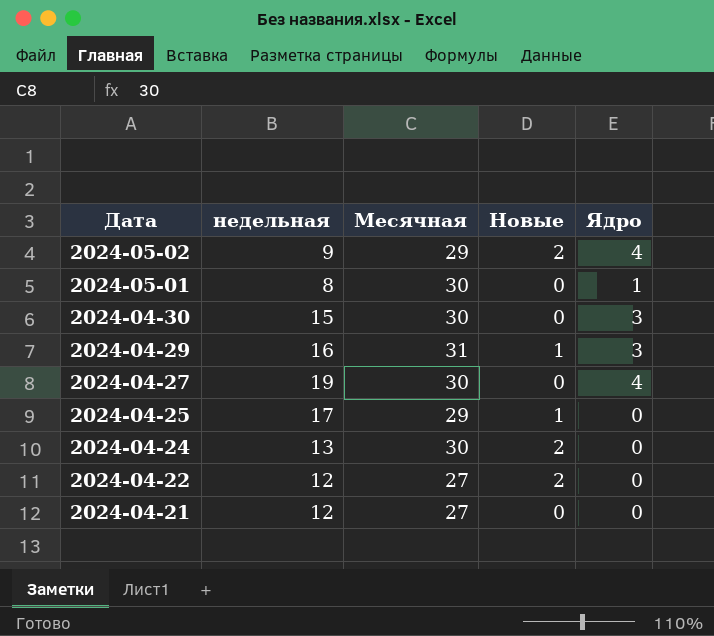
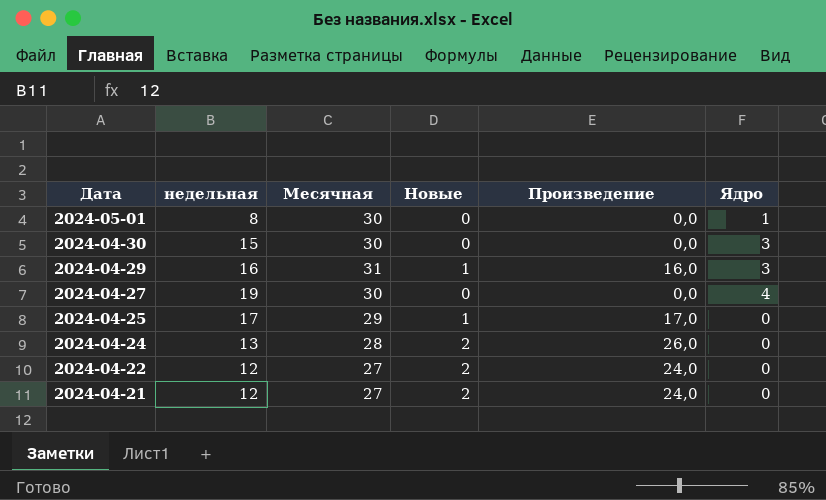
column Произведение | formula: none -> [недельная] * [Новые]
row 2024-05-02: 9 | 29 | 2 | 4 -> none
2024-04-24 | Месячная: 30 -> 28
2024-04-21 | Новые: 0 -> 2

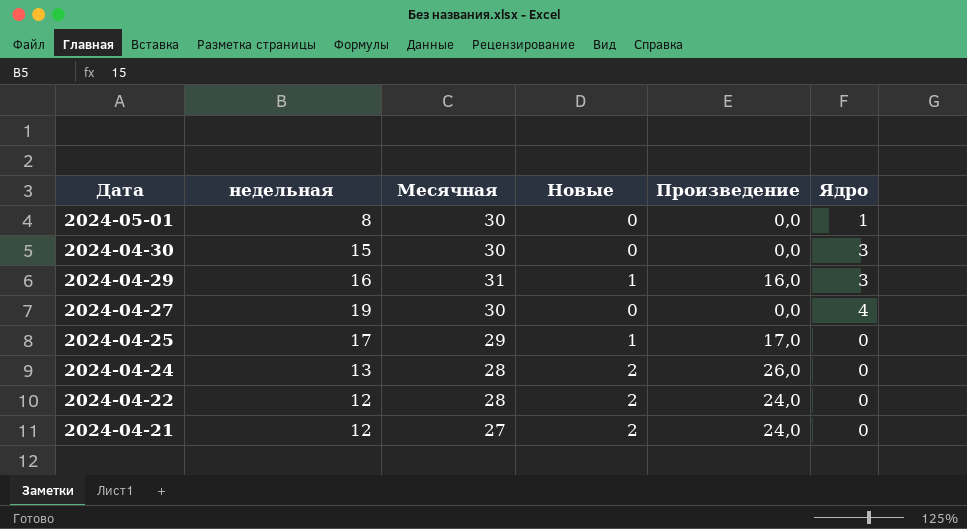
2024-04-22 | Месячная: 27 -> 28

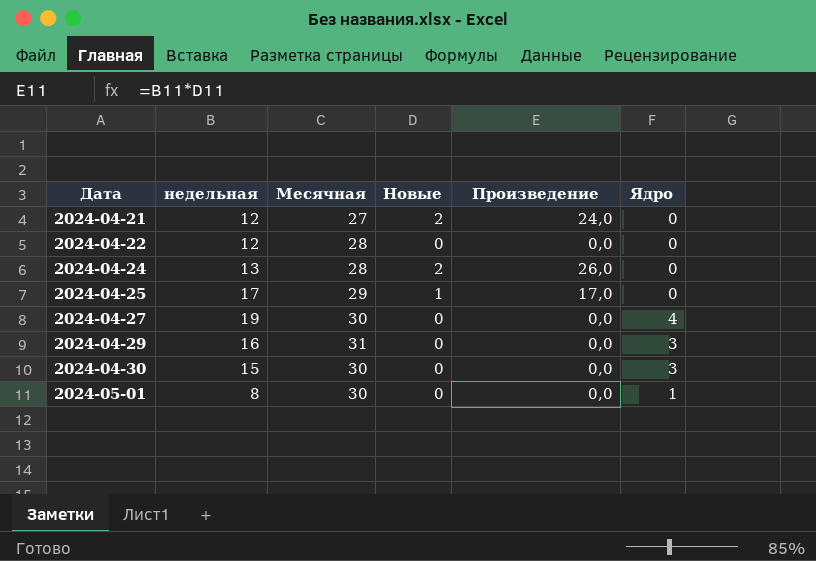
row order: Дата descending -> Дата ascending
2024-04-22 | Новые: 2 -> 0
2024-04-22 | Произведение: 24,0 -> 0,0
2024-04-29 | Новые: 1 -> 0
2024-04-29 | Произведение: 16,0 -> 0,0

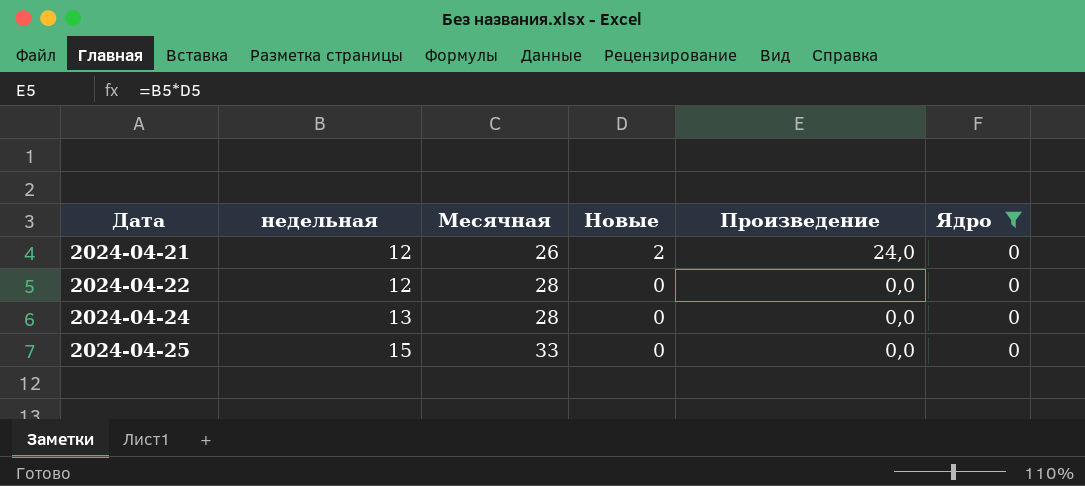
filter: none -> Ядро = 0
2024-04-21 | Месячная: 27 -> 26
2024-04-24 | Новые: 2 -> 0
2024-04-24 | Произведение: 26,0 -> 0,0
2024-04-25 | недельная: 17 -> 15
2024-04-25 | Месячная: 29 -> 33
2024-04-25 | Новые: 1 -> 0
2024-04-25 | Произведение: 17,0 -> 0,0

